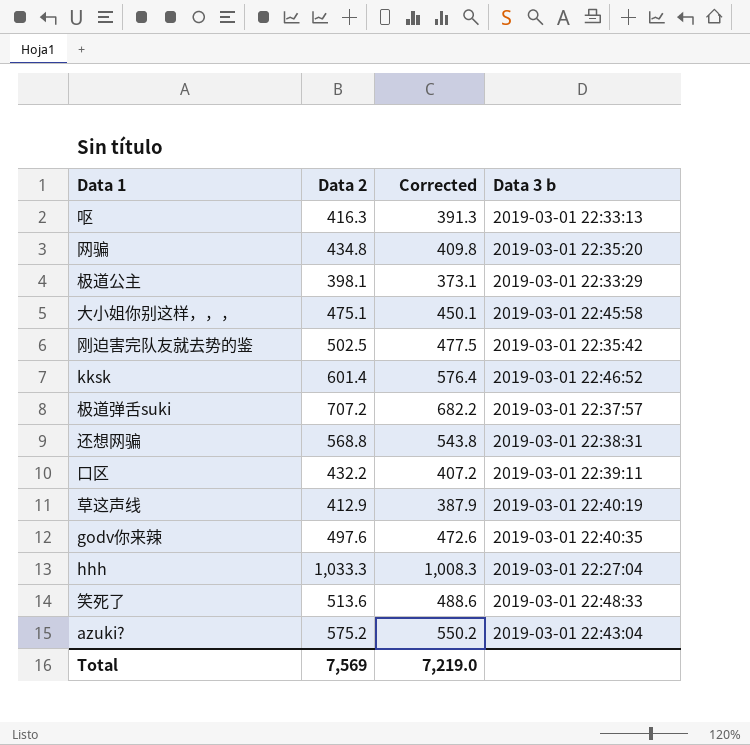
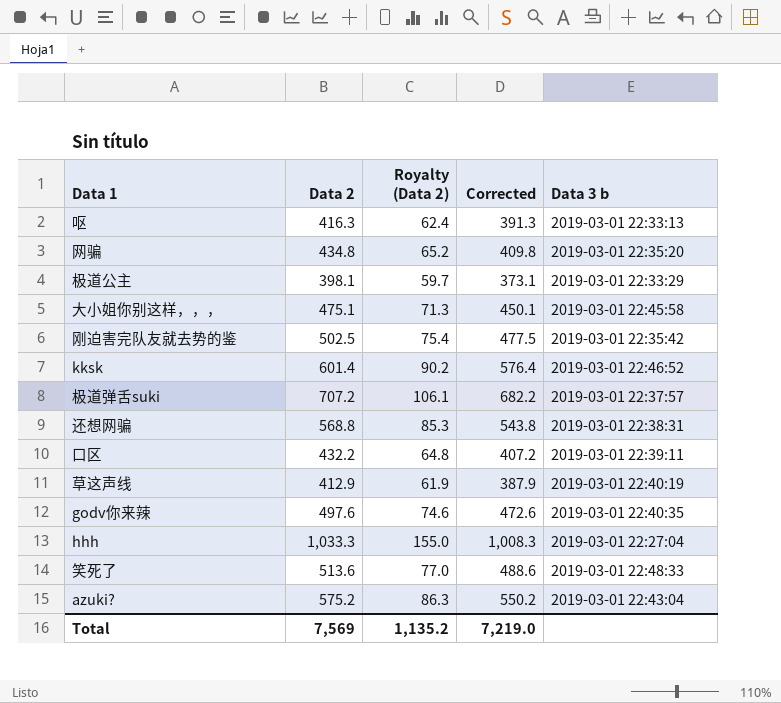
column Royalty (Data 2) | formula: none -> [Data 2] * 0.15

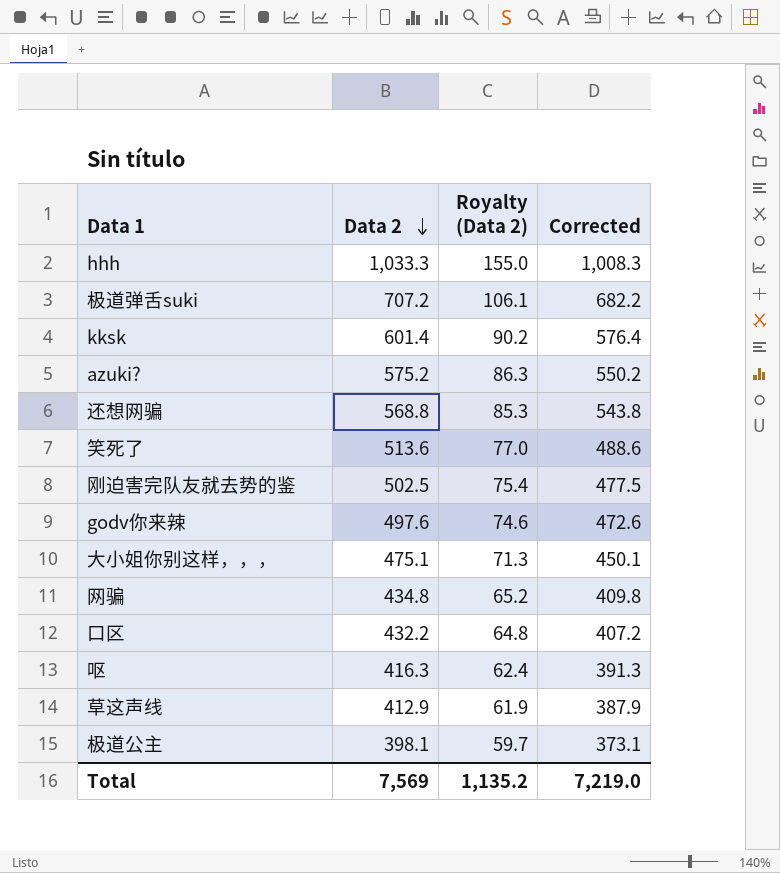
row order: none -> Data 2 descending
column Data 3 b | position: 5 -> none

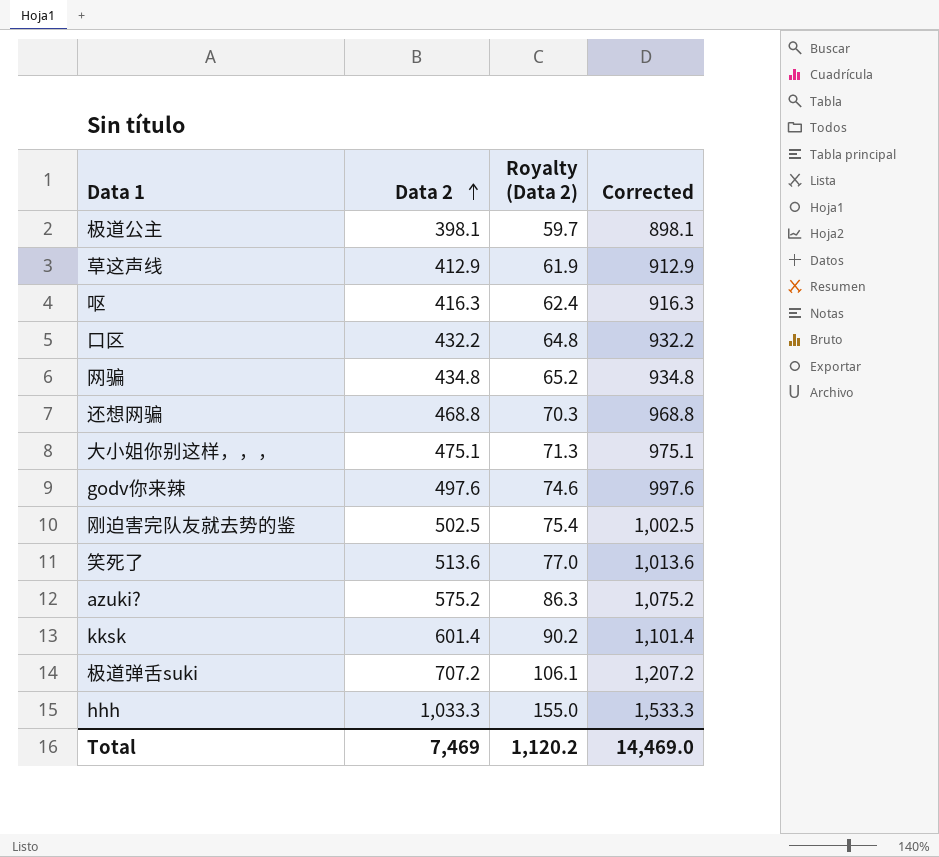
row order: Data 2 descending -> Data 2 ascending
column Corrected | formula: [Data 2] - 25 -> [Data 2] + 500
还想网骗 | Data 2: 568.8 -> 468.8
还想网骗 | Royalty (Data 2): 85.3 -> 70.3
Total | Data 2: 7,569 -> 7,469
Total | Royalty (Data 2): 1,135.2 -> 1,120.2
Total | Corrected: 7,219.0 -> 14,469.0

